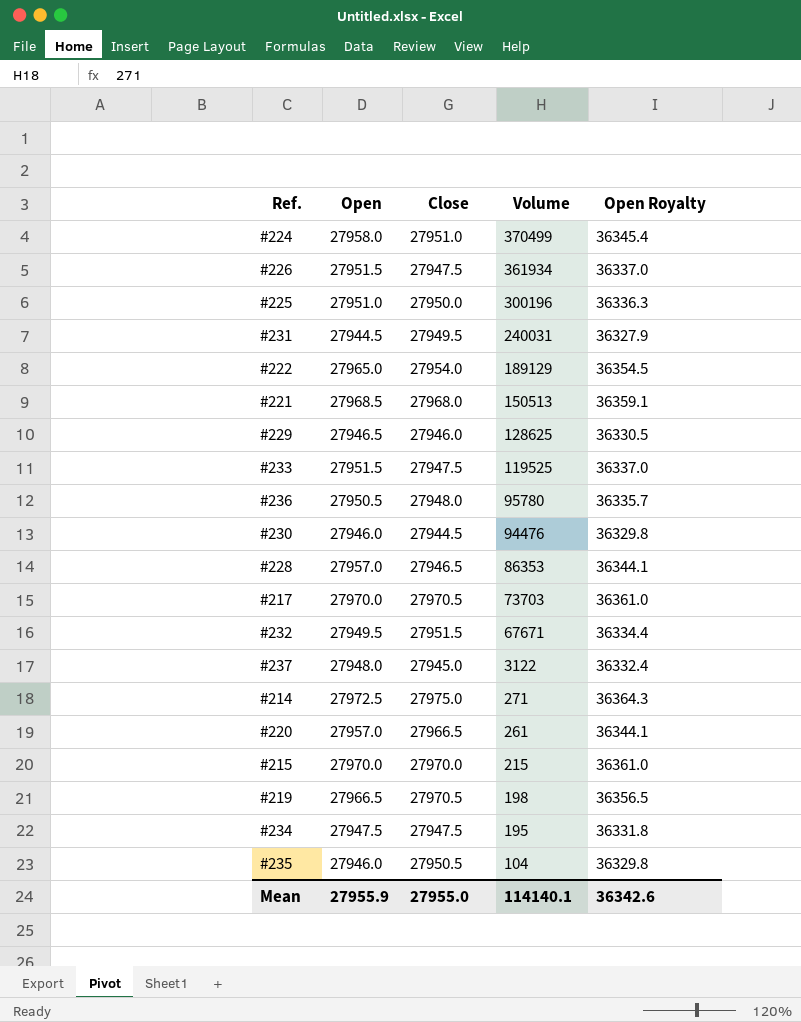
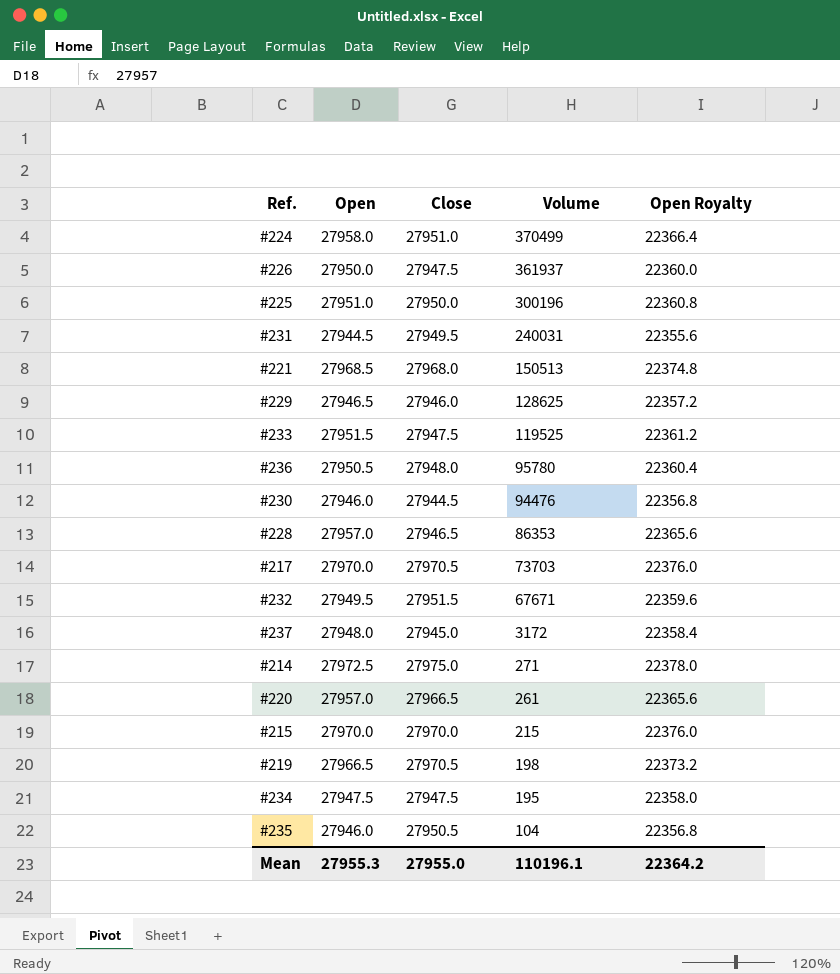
column Open Royalty | formula: [Open] * 1.3 -> [Open] * 0.8
row #222: 27965.0 | 27954.0 | 189129 | 36354.5 -> none
#226 | Open: 27951.5 -> 27950.0
#226 | Volume: 361934 -> 361937
#237 | Volume: 3122 -> 3172
Mean | Open: 27955.9 -> 27955.3
Mean | Volume: 114140.1 -> 110196.1
Mean | Open Royalty: 36342.6 -> 22364.2

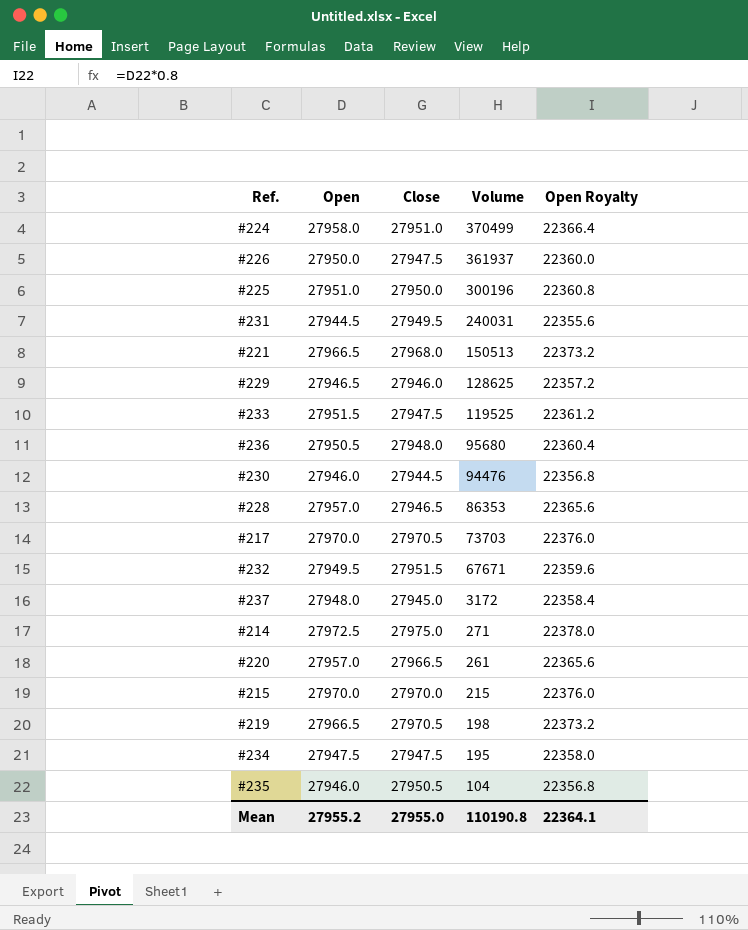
#221 | Open: 27968.5 -> 27966.5
#221 | Open Royalty: 22374.8 -> 22373.2
#236 | Volume: 95780 -> 95680
Mean | Open: 27955.3 -> 27955.2
Mean | Volume: 110196.1 -> 110190.8
Mean | Open Royalty: 22364.2 -> 22364.1

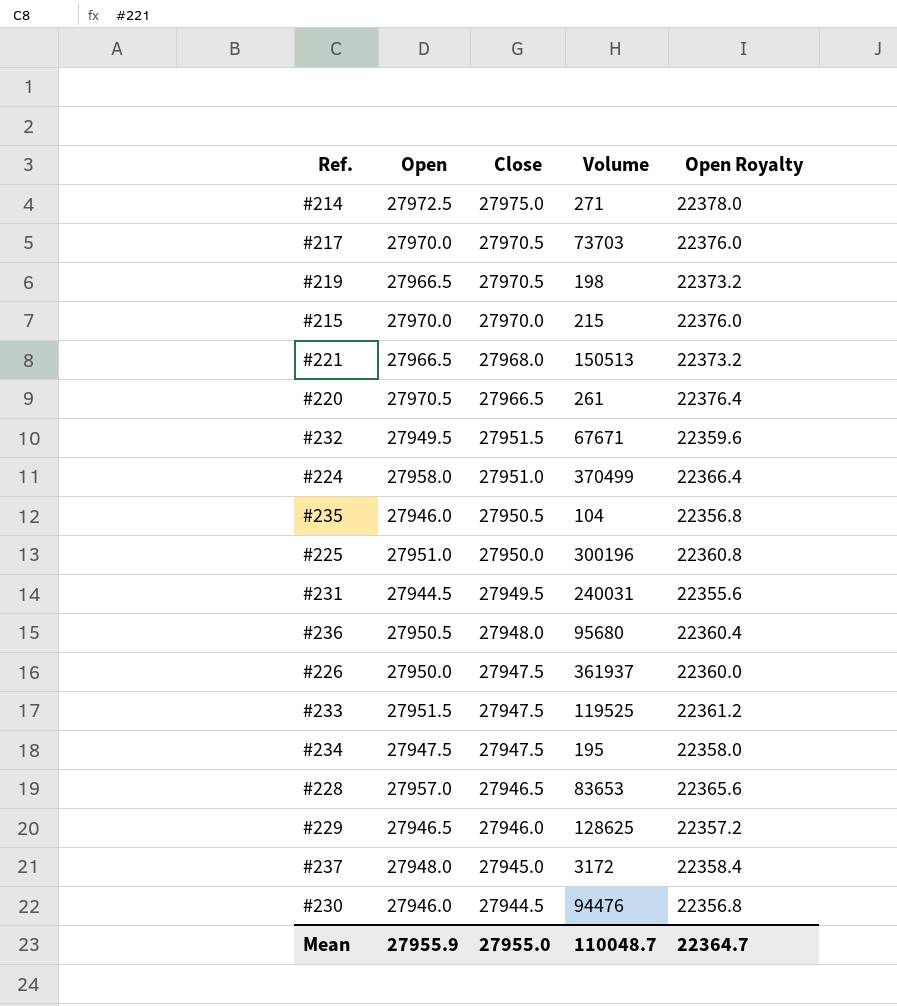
row order: Volume descending -> Close descending
#220 | Open: 27957.0 -> 27970.5
#220 | Open Royalty: 22365.6 -> 22376.4
#228 | Volume: 86353 -> 83653
Mean | Open: 27955.2 -> 27955.9
Mean | Volume: 110190.8 -> 110048.7
Mean | Open Royalty: 22364.1 -> 22364.7

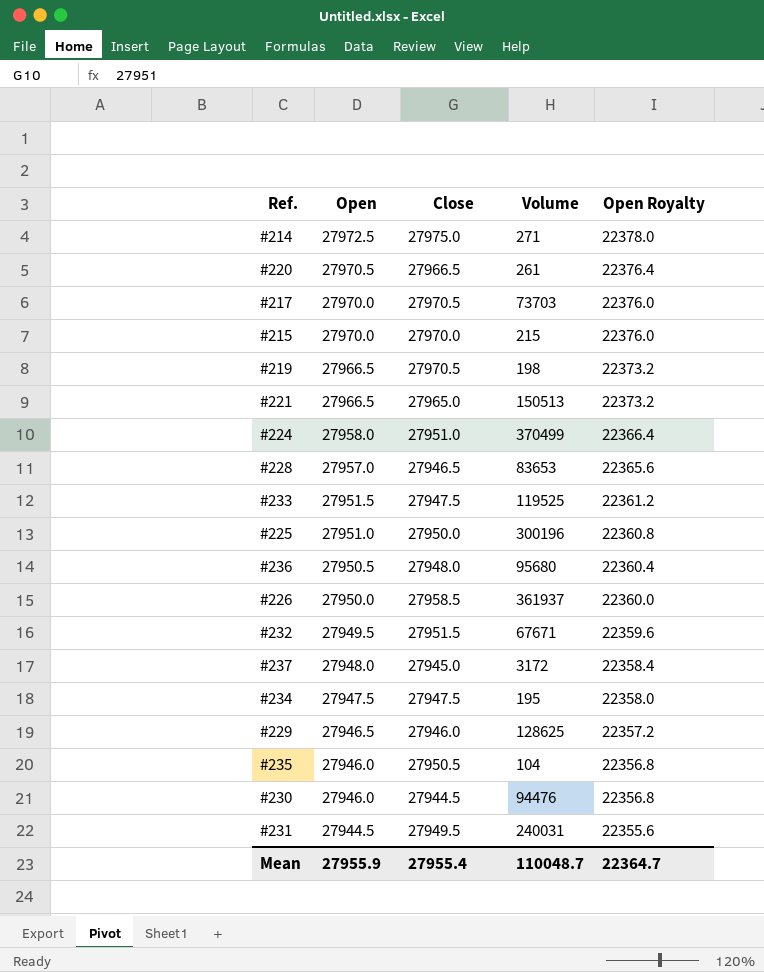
row order: Close descending -> Open descending
#221 | Close: 27968.0 -> 27965.0
#226 | Close: 27947.5 -> 27958.5
Mean | Close: 27955.0 -> 27955.4

